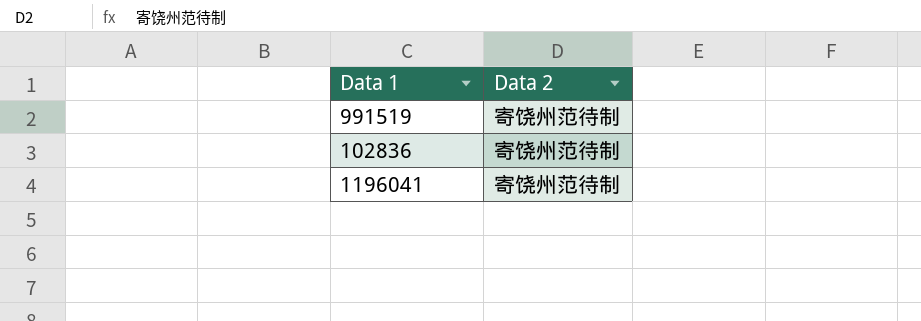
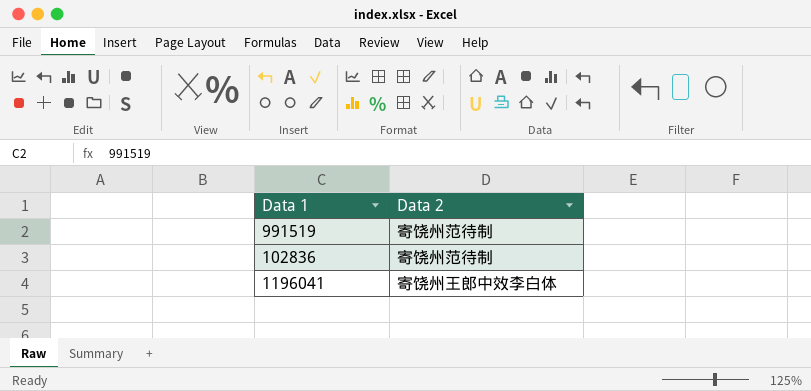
1196041 | Data 2: 寄饶州范待制 -> 寄饶州王郎中效李白体

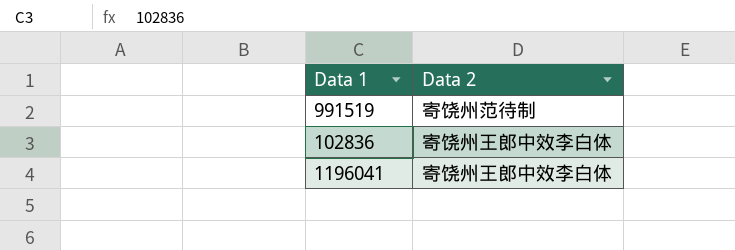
102836 | Data 2: 寄饶州范待制 -> 寄饶州王郎中效李白体

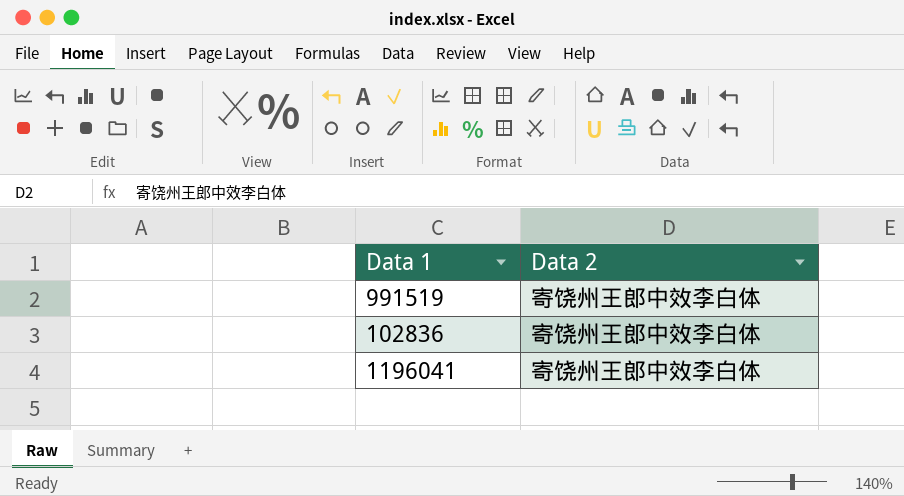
991519 | Data 2: 寄饶州范待制 -> 寄饶州王郎中效李白体

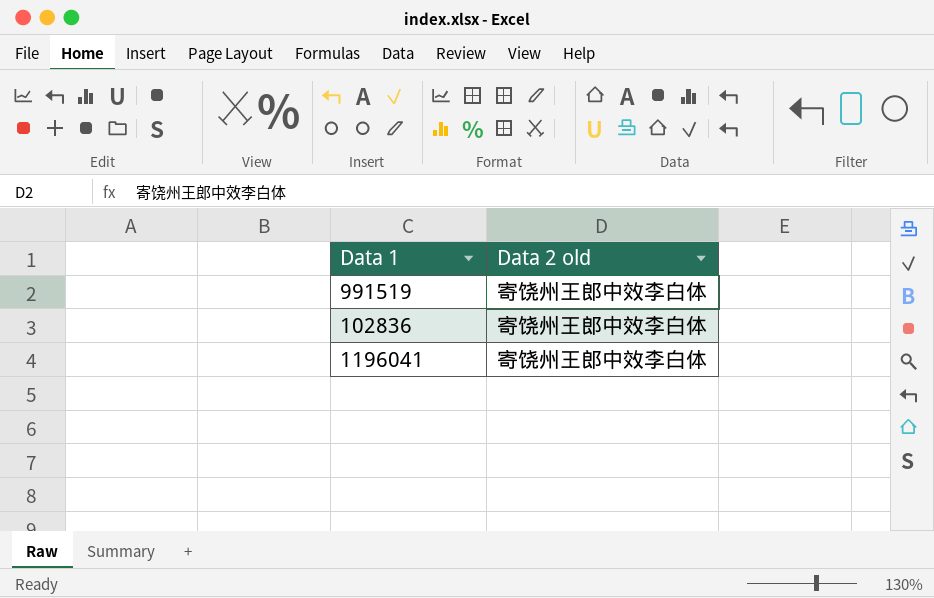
column name: Data 2 -> Data 2 old

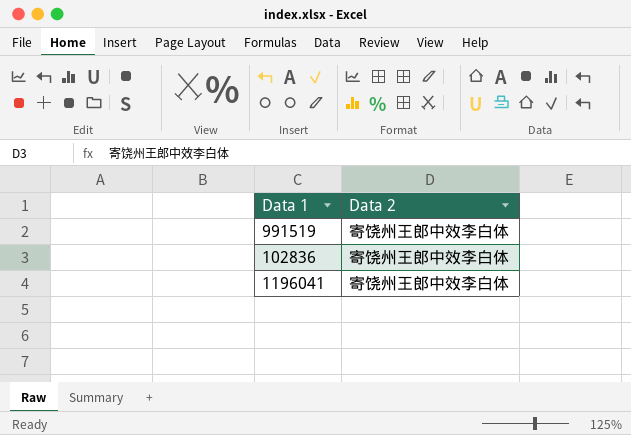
column name: Data 2 old -> Data 2

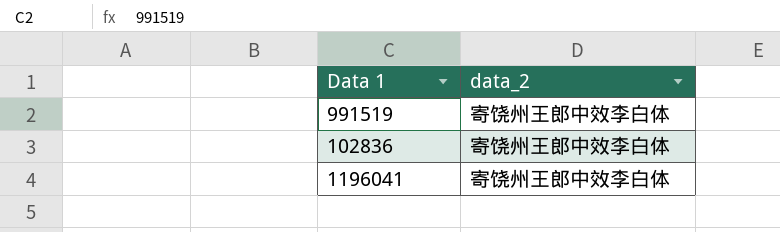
column name: Data 2 -> data_2

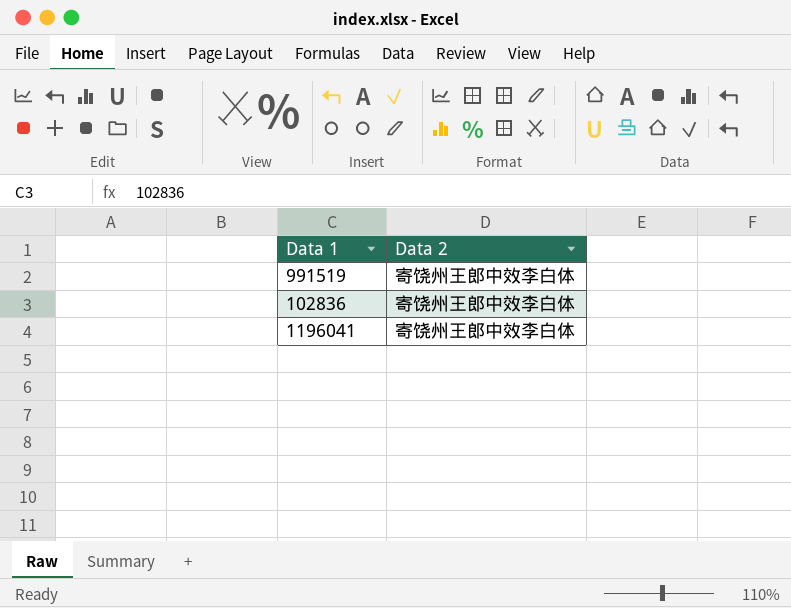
column name: data_2 -> Data 2

